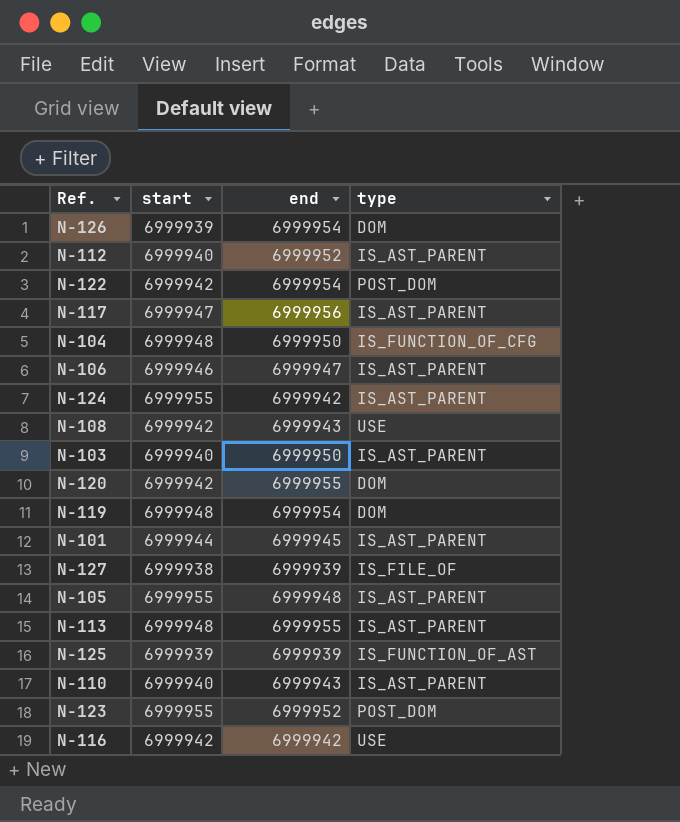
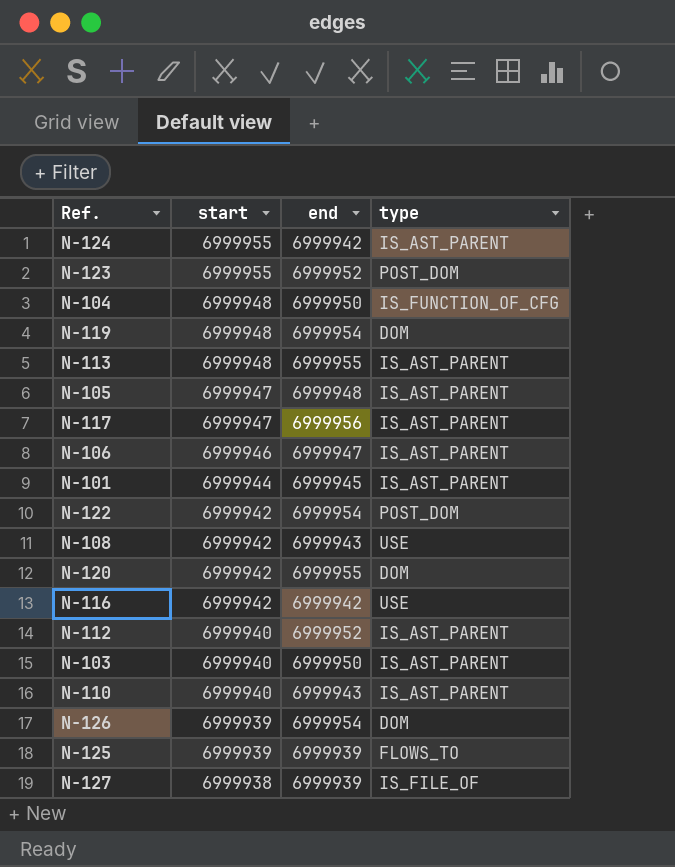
row order: none -> start descending
N-105 | start: 6999955 -> 6999947
N-125 | type: IS_FUNCTION_OF_AST -> FLOWS_TO

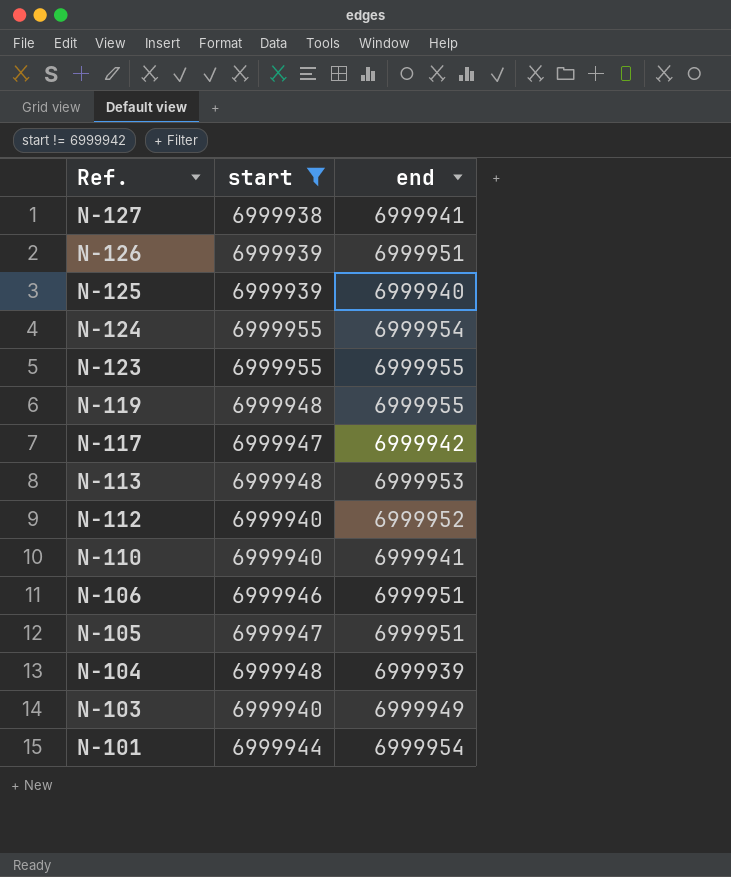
filter: none -> start != 6999942
row order: start descending -> Ref. descending
column type | position: 4 -> none
N-127 | end: 6999939 -> 6999941
N-126 | end: 6999954 -> 6999951
N-125 | end: 6999939 -> 6999940
N-124 | end: 6999942 -> 6999954
N-123 | end: 6999952 -> 6999955
N-119 | end: 6999954 -> 6999955
N-117 | end: 6999956 -> 6999942
N-113 | end: 6999955 -> 6999953
N-110 | end: 6999943 -> 6999941
N-106 | end: 6999947 -> 6999951
N-105 | end: 6999948 -> 6999951
N-104 | end: 6999950 -> 6999939
N-103 | end: 6999950 -> 6999949
N-101 | end: 6999945 -> 6999954

